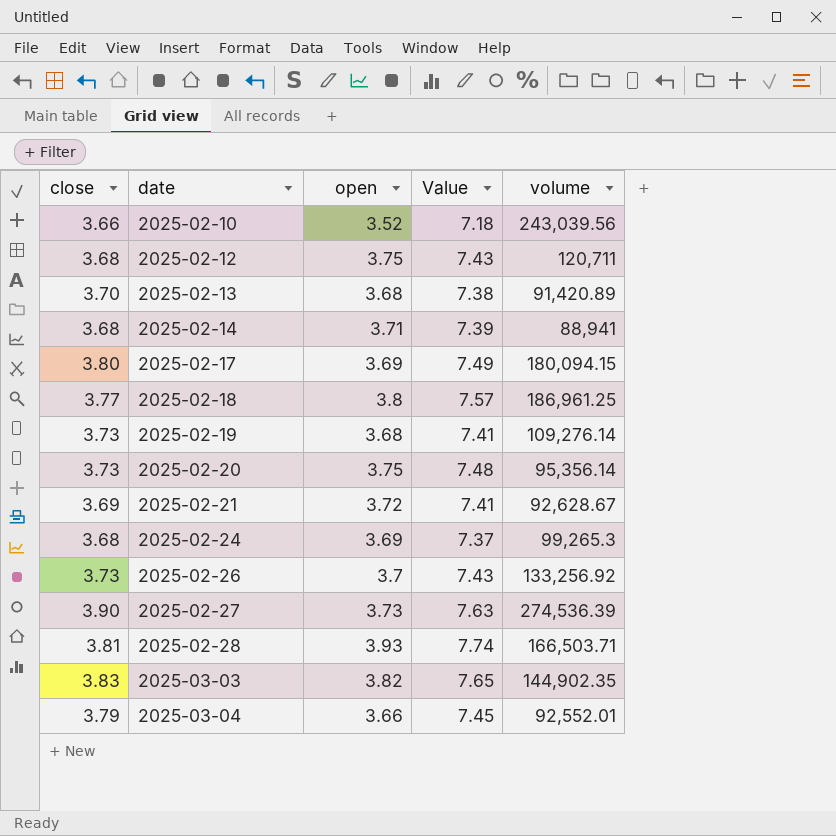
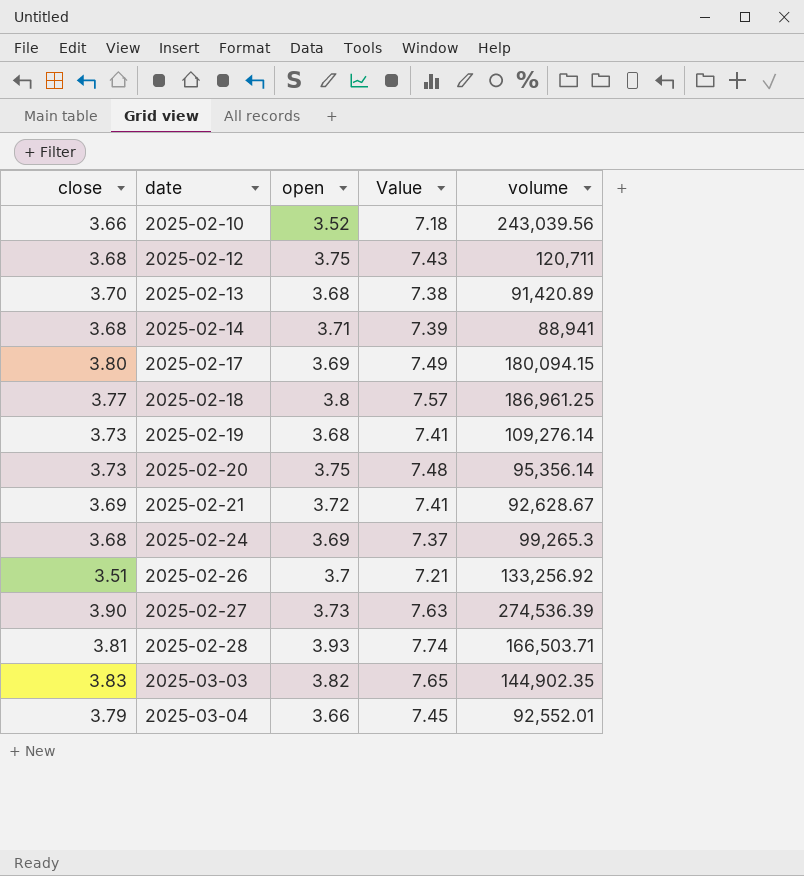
2025-02-26 | close: 3.73 -> 3.51
2025-02-26 | Value: 7.43 -> 7.21

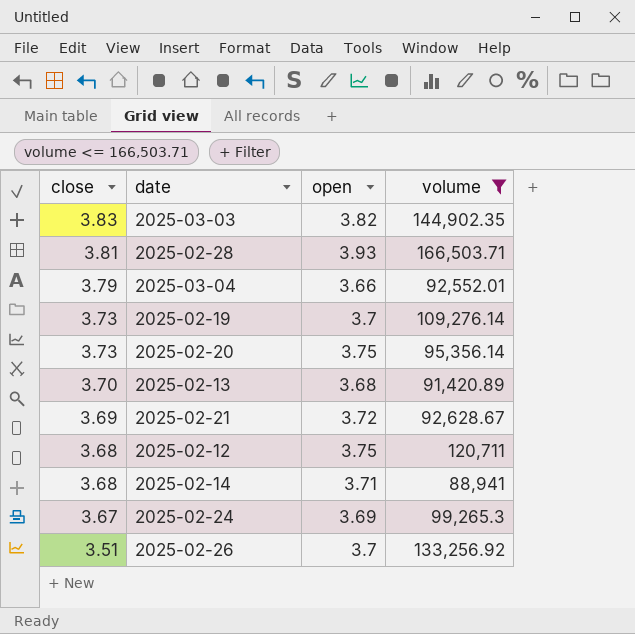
filter: none -> volume <= 166,503.71
row order: date ascending -> close descending
column Value | formula: [close] + [open] -> none
2025-02-19 | open: 3.68 -> 3.7
2025-02-24 | close: 3.68 -> 3.67

